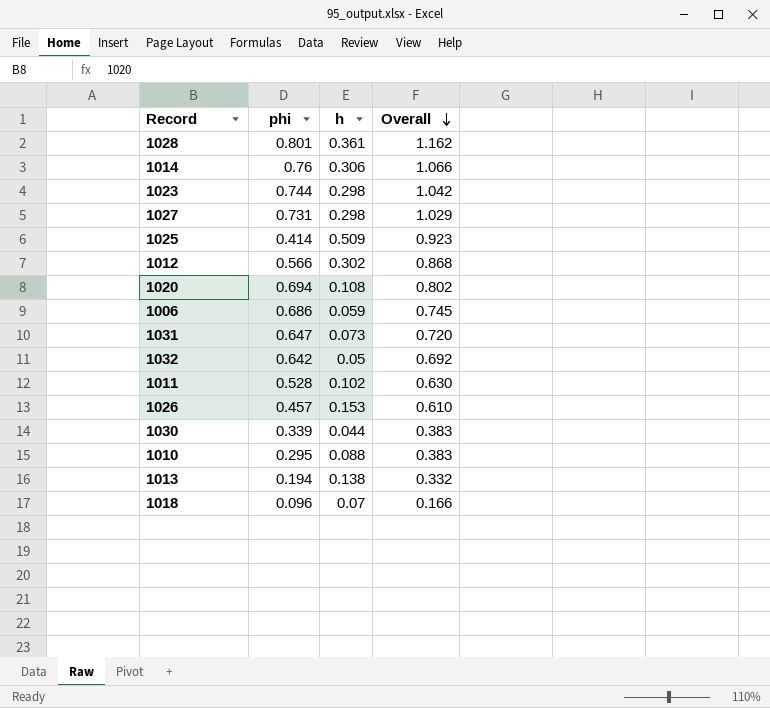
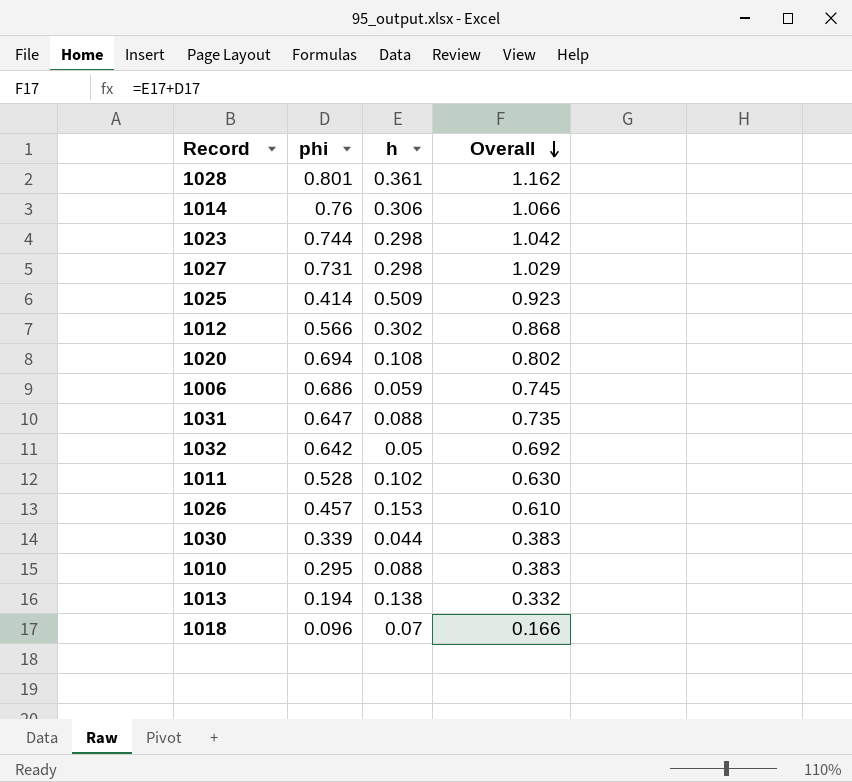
1031 | h: 0.073 -> 0.088
1031 | Overall: 0.720 -> 0.735

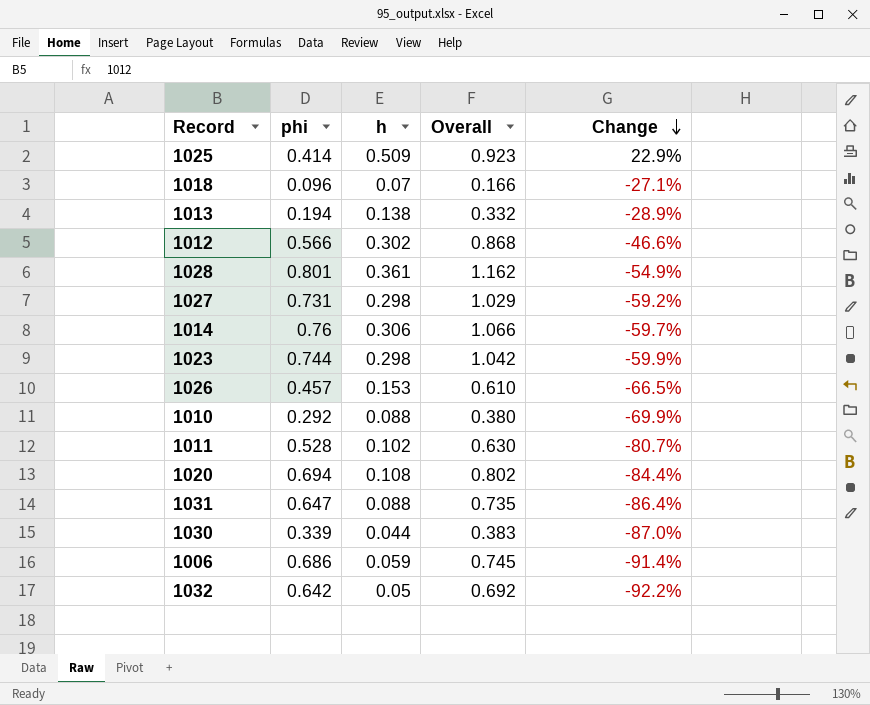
row order: Overall descending -> Change descending
column Change | formula: none -> ([h] - [phi]) / [phi]
1010 | phi: 0.295 -> 0.292
1010 | Overall: 0.383 -> 0.380

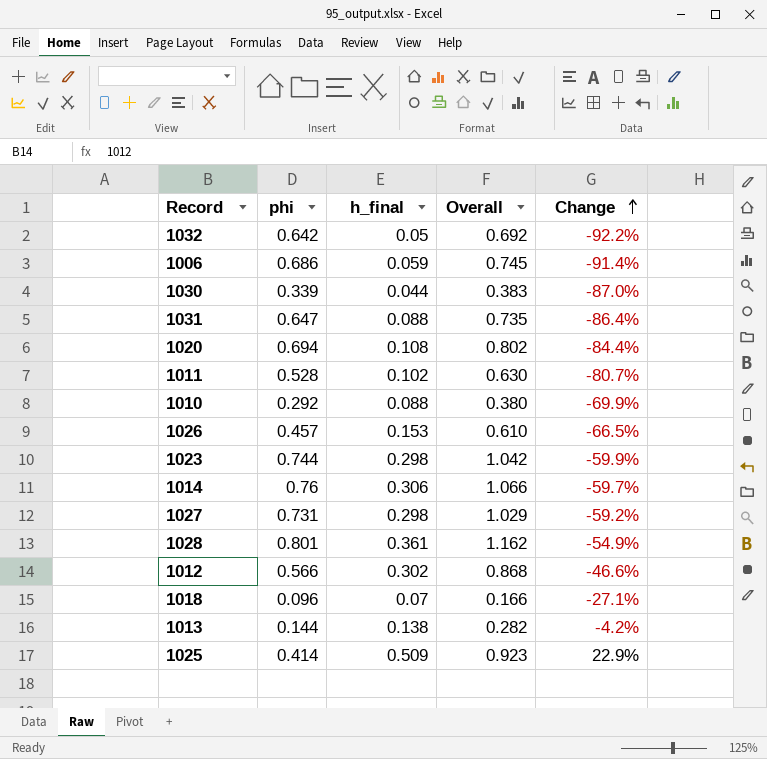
row order: Change descending -> Change ascending
column name: h -> h_final
1013 | phi: 0.194 -> 0.144
1013 | Overall: 0.332 -> 0.282
1013 | Change: -28.9% -> -4.2%

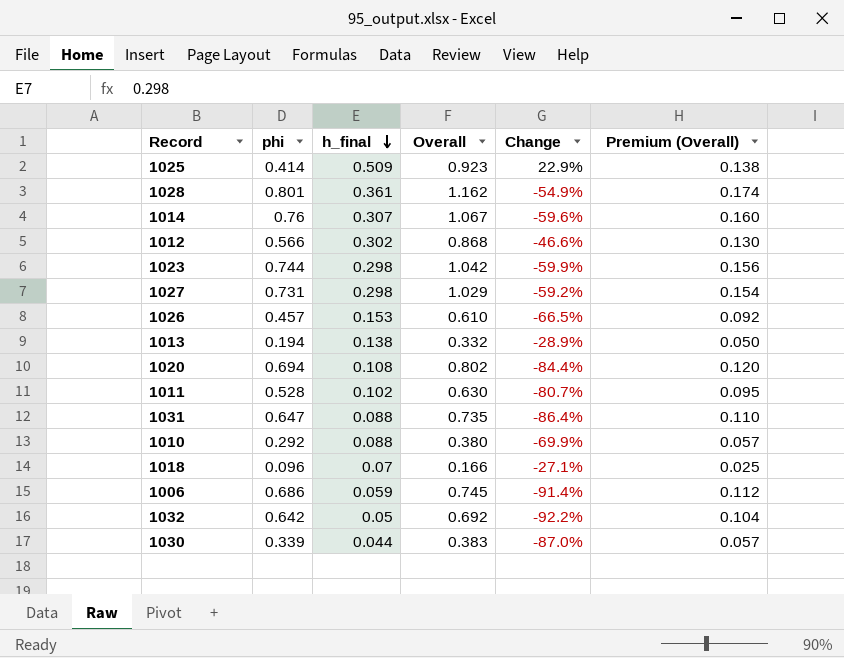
row order: Change ascending -> h_final descending
column Premium (Overall) | formula: none -> [Overall] * 0.15
1014 | h_final: 0.306 -> 0.307
1014 | Overall: 1.066 -> 1.067
1014 | Change: -59.7% -> -59.6%
1013 | phi: 0.144 -> 0.194
1013 | Overall: 0.282 -> 0.332
1013 | Change: -4.2% -> -28.9%

